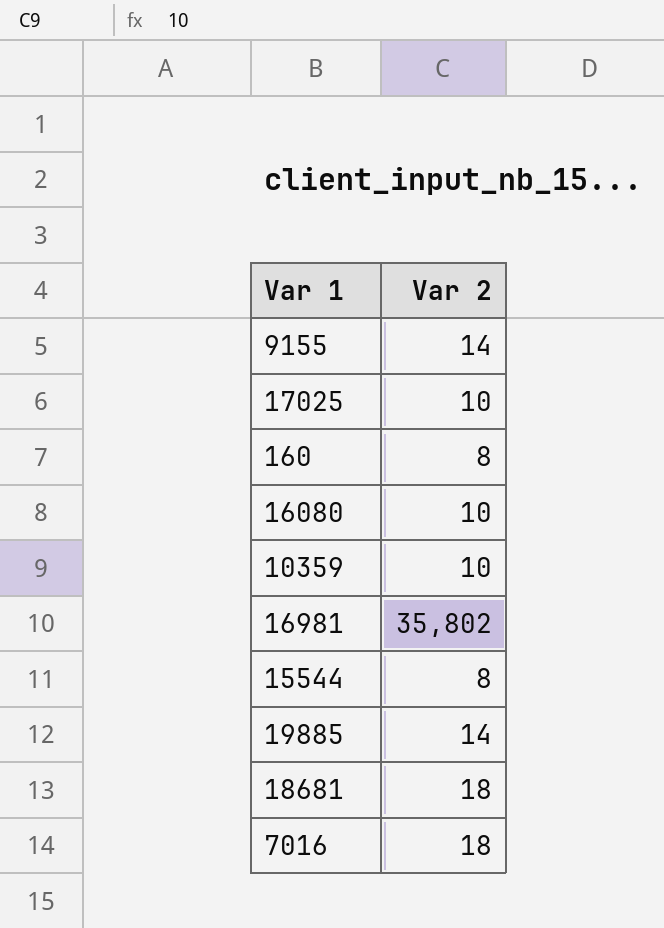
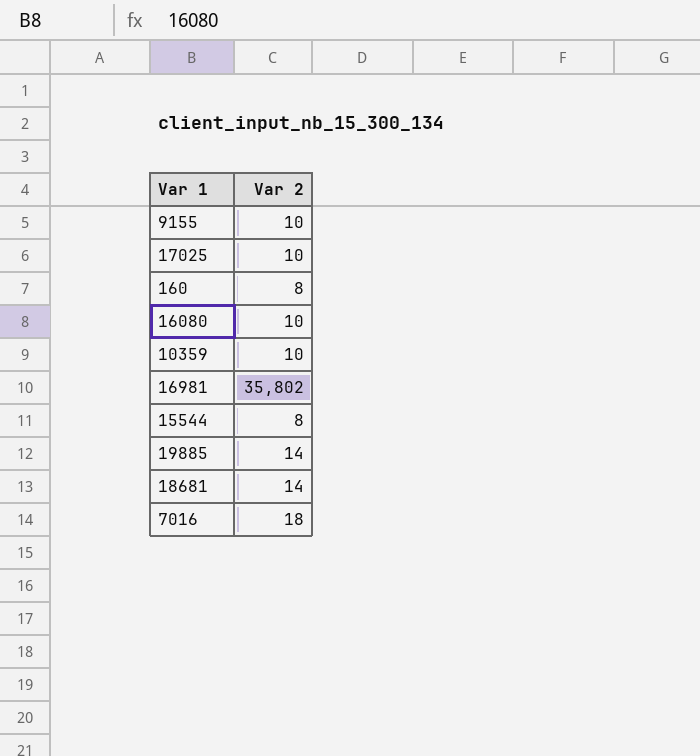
9155 | Var 2: 14 -> 10
18681 | Var 2: 18 -> 14

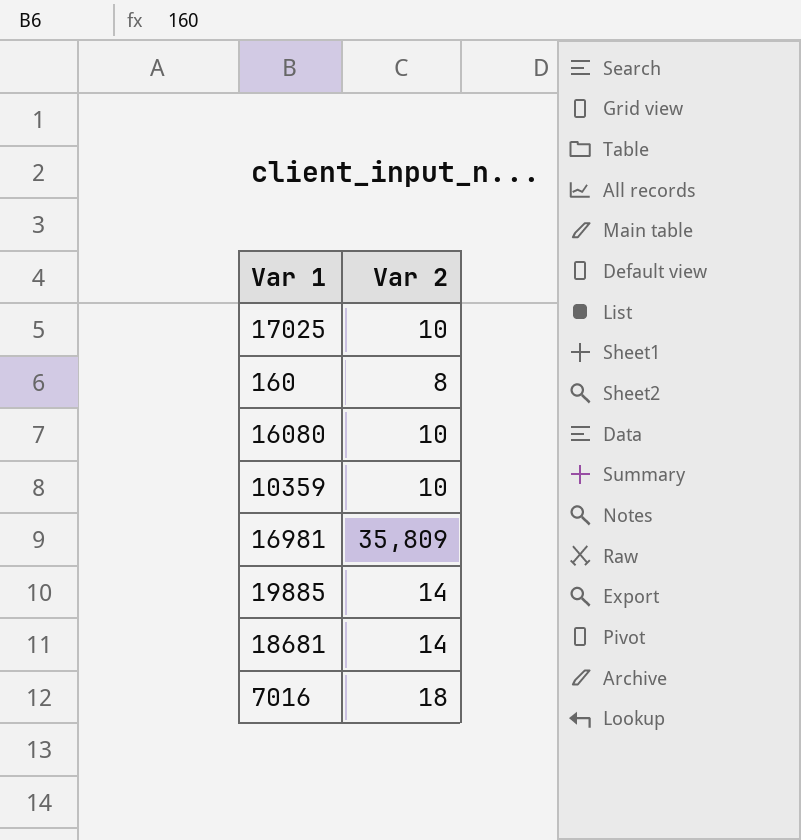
row 9155: 10 -> none
row 15544: 8 -> none
16981 | Var 2: 35,802 -> 35,809

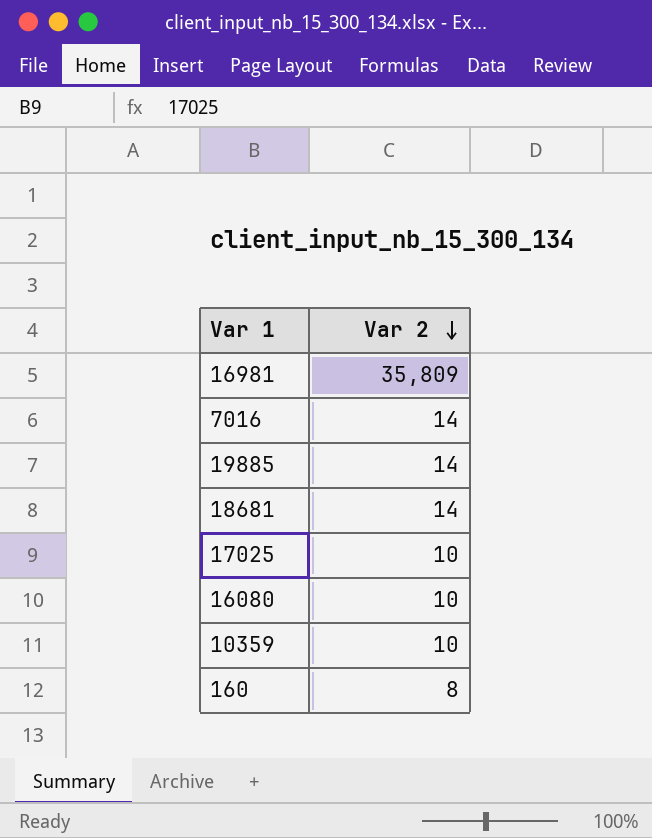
row order: none -> Var 2 descending
7016 | Var 2: 18 -> 14

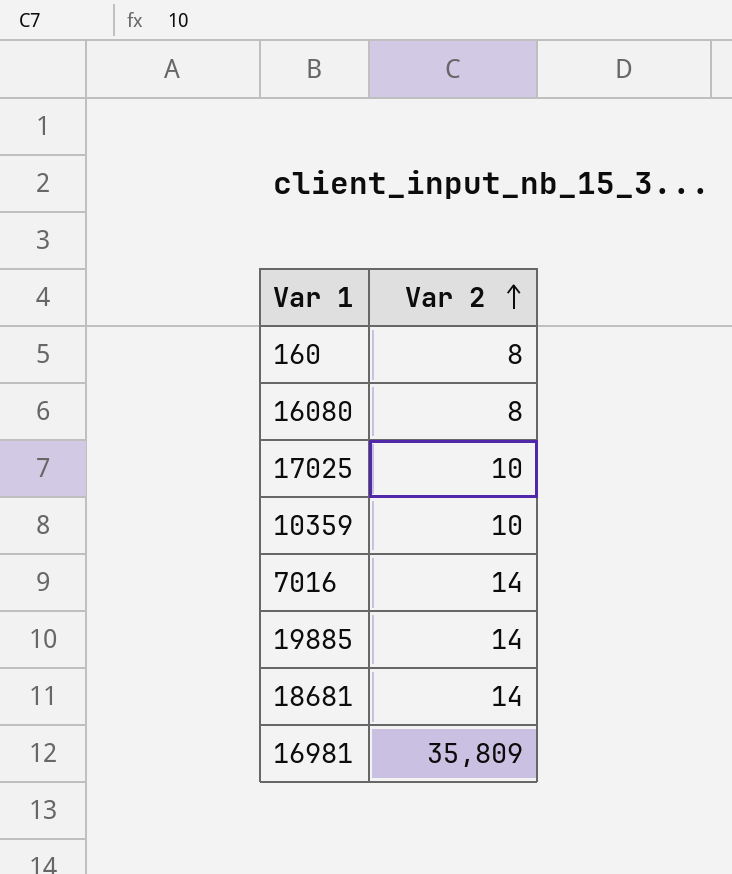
row order: Var 2 descending -> Var 2 ascending
16080 | Var 2: 10 -> 8

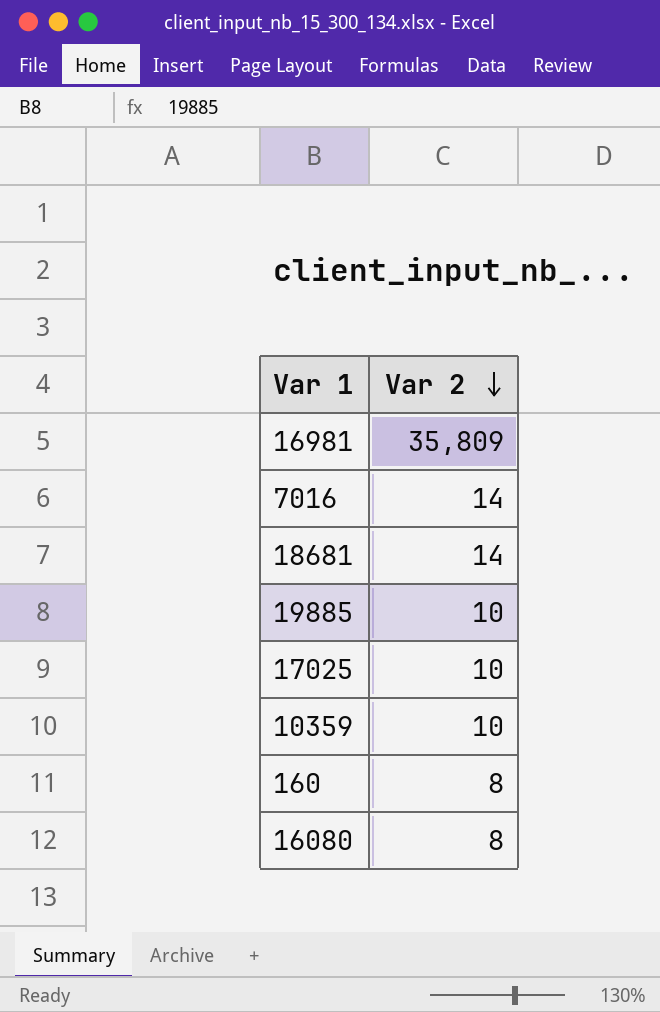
row order: Var 2 ascending -> Var 2 descending
19885 | Var 2: 14 -> 10

